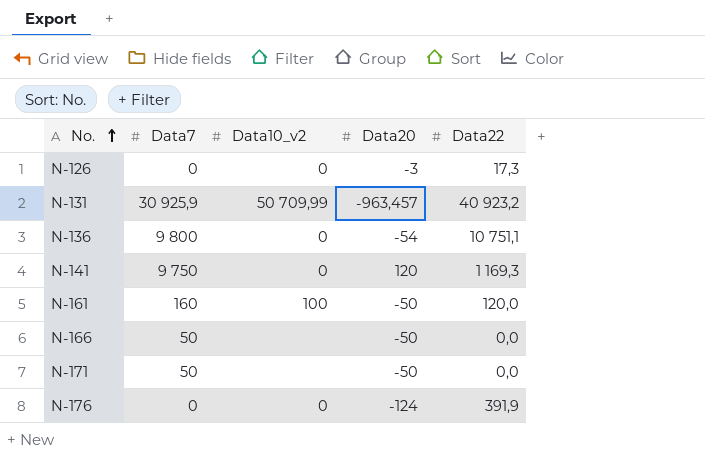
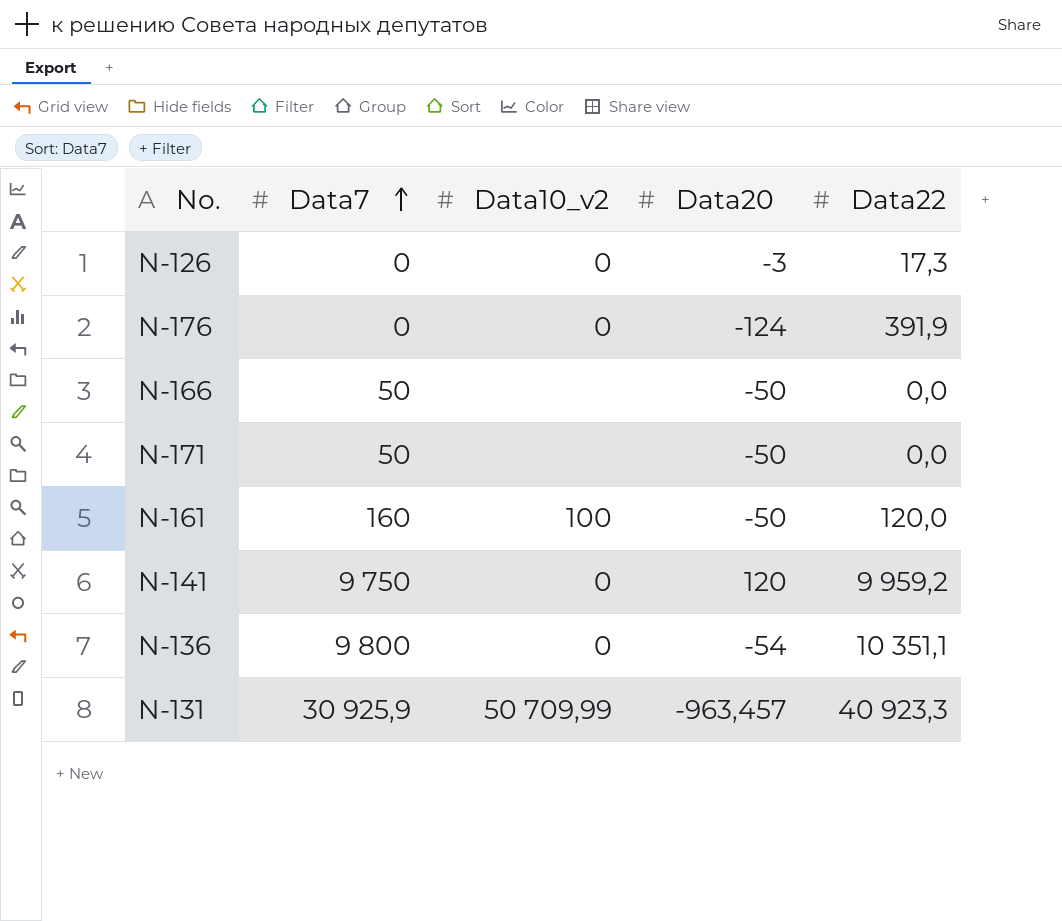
row order: No. ascending -> Data7 ascending
N-141 | Data22: 1 169,3 -> 9 959,2
N-136 | Data22: 10 751,1 -> 10 351,1
N-131 | Data22: 40 923,2 -> 40 923,3

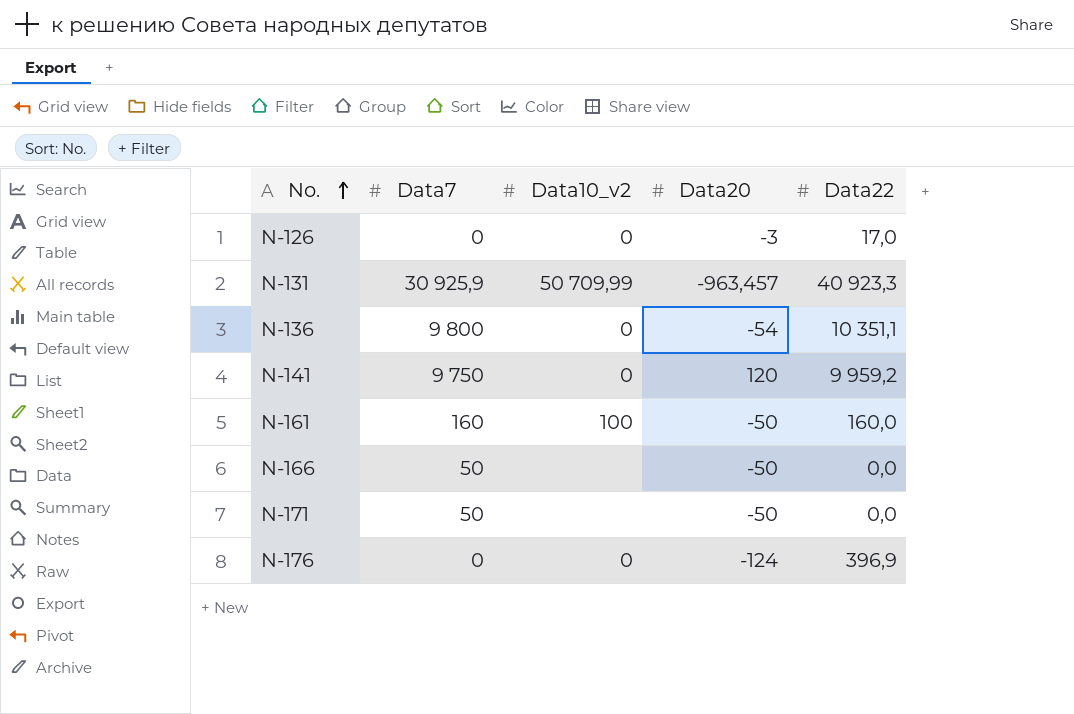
row order: Data7 ascending -> No. ascending
N-126 | Data22: 17,3 -> 17,0
N-161 | Data22: 120,0 -> 160,0
N-176 | Data22: 391,9 -> 396,9

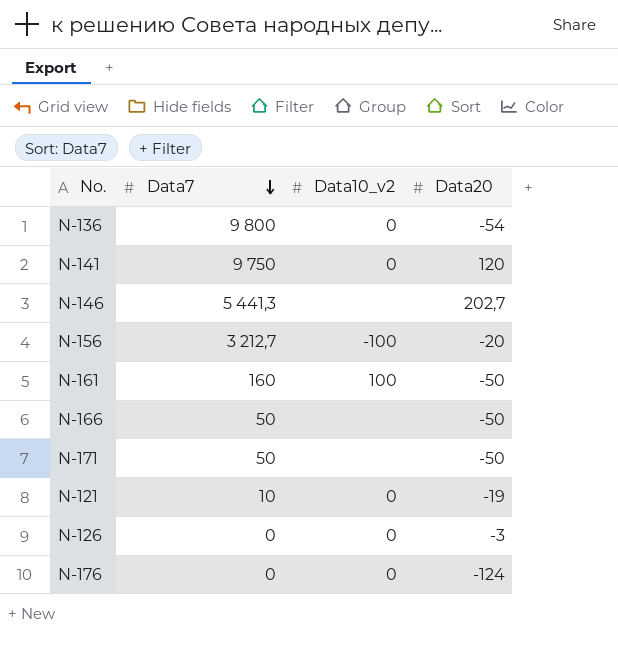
row order: No. ascending -> Data7 descending
column Data22 | position: 5 -> none
row N-131: 30 925,9 | 50 709,99 | -963,457 | 40 923,3 -> none
row N-146: none -> 5 441,3 | none | 202,7
row N-156: none -> 3 212,7 | -100 | -20
row N-121: none -> 10 | 0 | -19

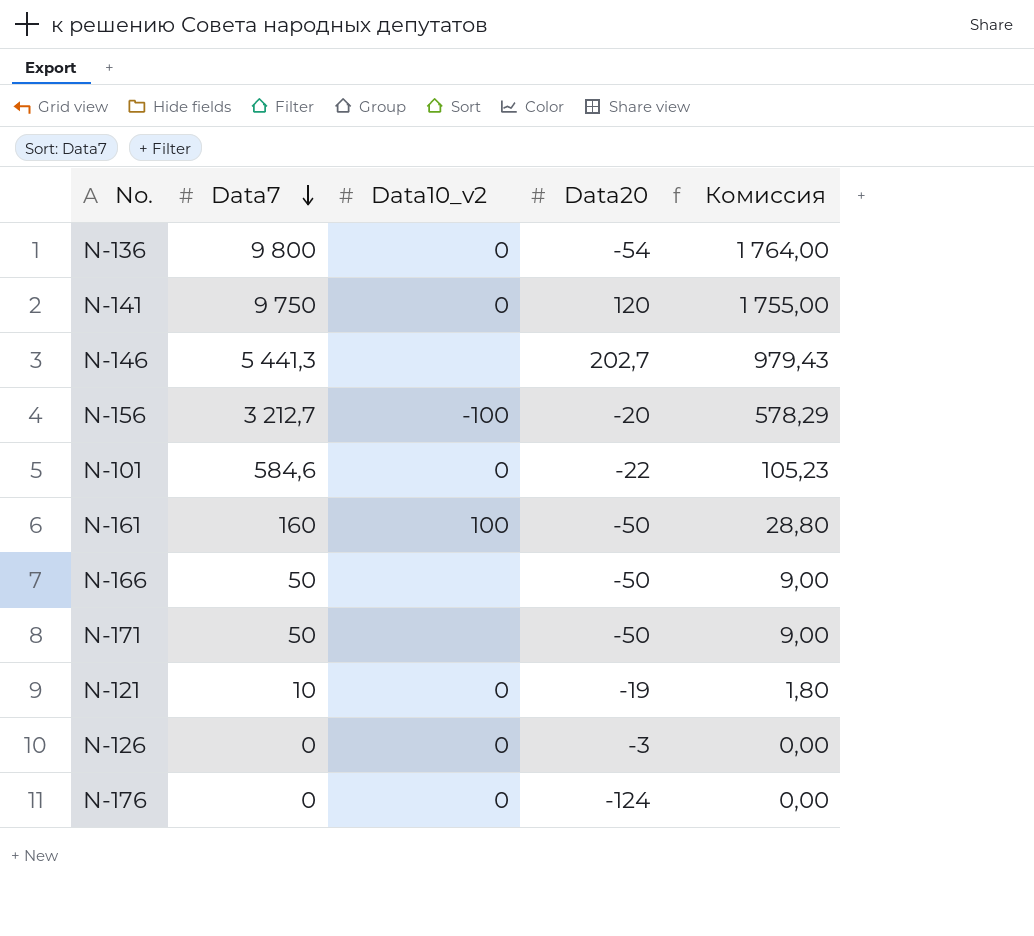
column Комиссия | formula: none -> [Data7] * 0,18
row N-101: none -> 584,6 | 0 | -22 | 105,23

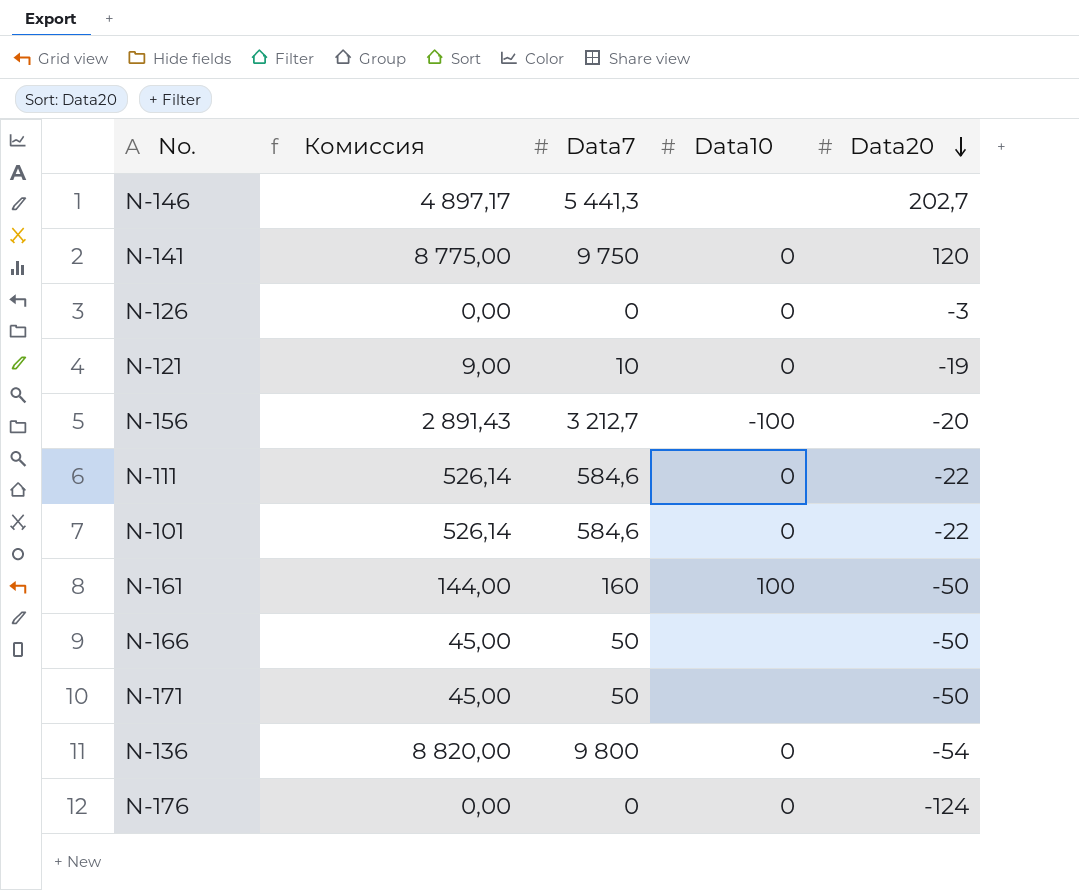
row order: Data7 descending -> Data20 descending
column Комиссия | formula: [Data7] * 0,18 -> [Data7] * 0,9
column Комиссия | position: 5 -> 2
column name: Data10_v2 -> Data10
row N-111: none -> 526,14 | 584,6 | 0 | -22

